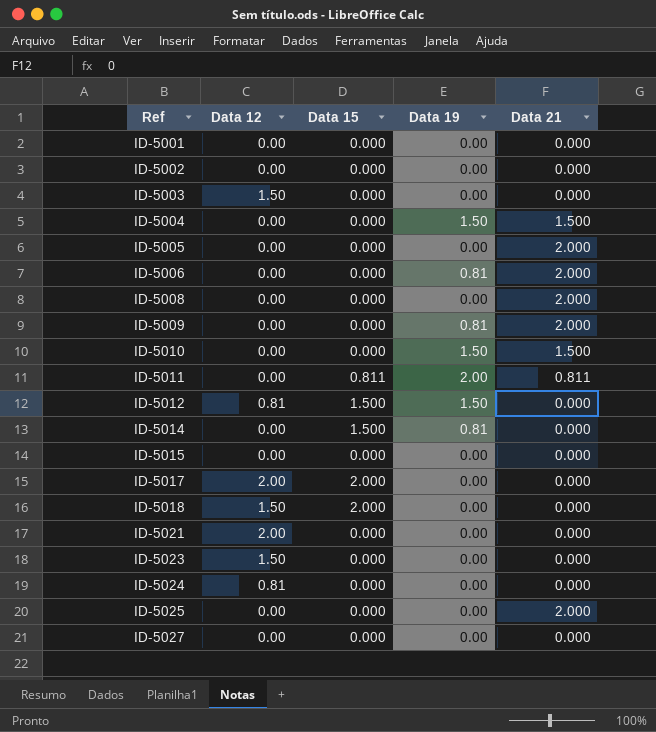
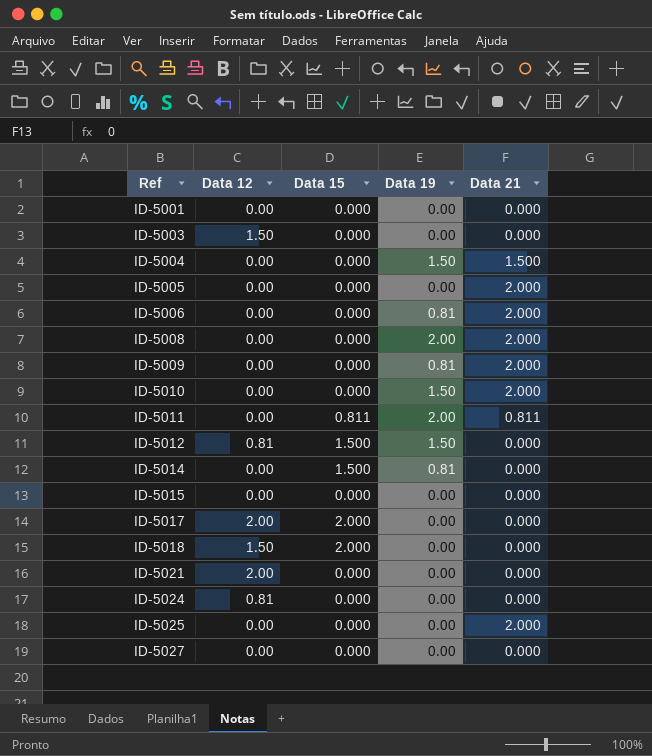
row ID-5002: 0.00 | 0.000 | 0.00 | 0.000 -> none
row ID-5023: 1.50 | 0.000 | 0.00 | 0.000 -> none
ID-5008 | Data 19: 0.00 -> 2.00
ID-5010 | Data 21: 1.500 -> 2.000

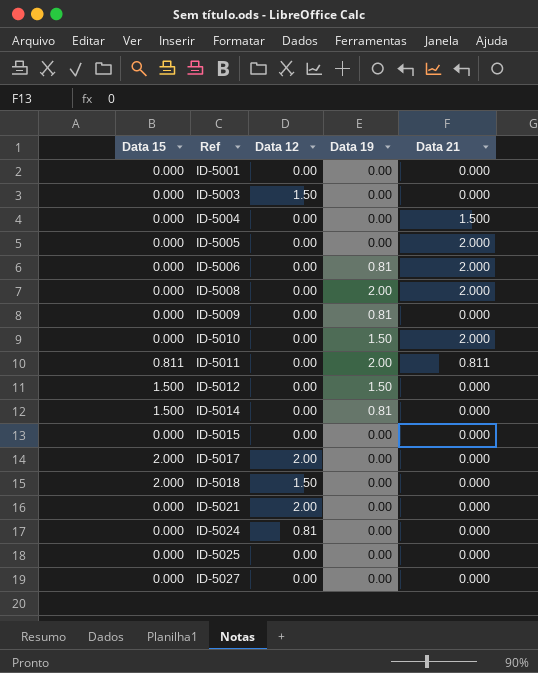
column Data 15 | position: 3 -> 1
ID-5004 | Data 19: 1.50 -> 0.00
ID-5009 | Data 21: 2.000 -> 0.000
ID-5012 | Data 12: 0.81 -> 0.00
ID-5025 | Data 21: 2.000 -> 0.000

